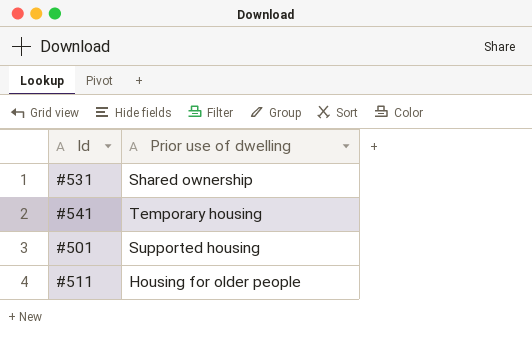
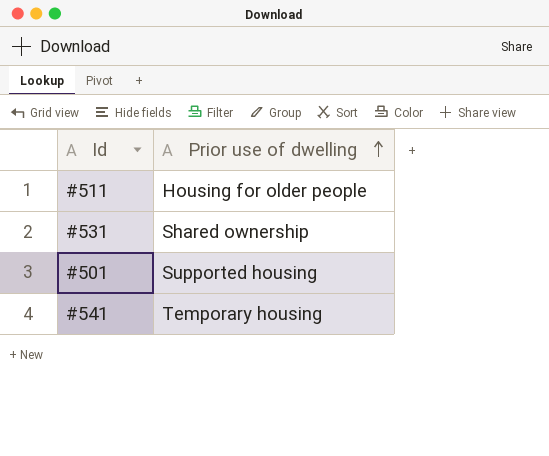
row order: none -> Prior use of dwelling ascending

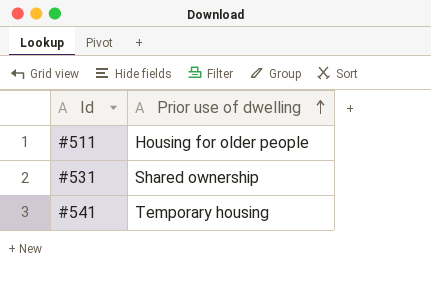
row #501: Supported housing -> none

